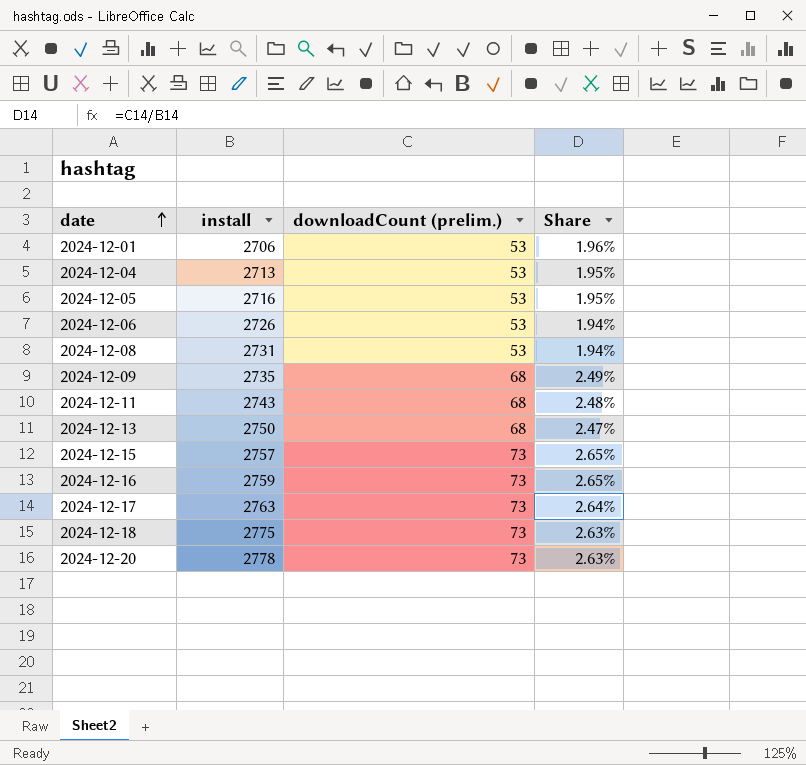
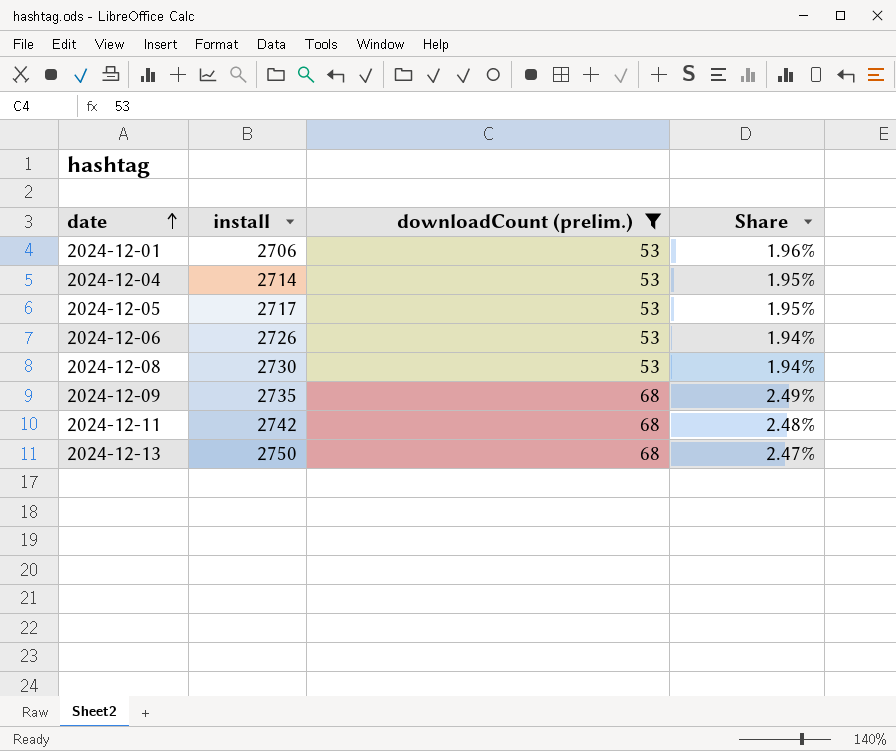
filter: none -> downloadCount (prelim.) != 73
2024-12-04 | install: 2713 -> 2714
2024-12-05 | install: 2716 -> 2717
2024-12-08 | install: 2731 -> 2730
2024-12-11 | install: 2743 -> 2742

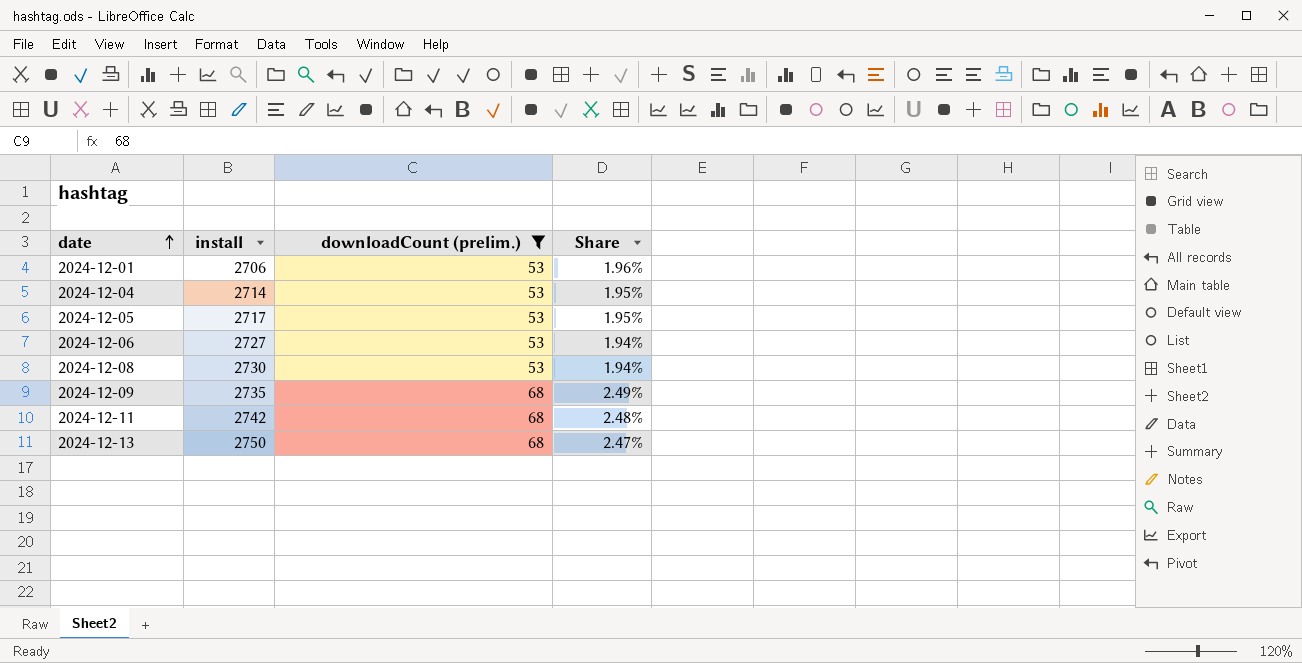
2024-12-06 | install: 2726 -> 2727

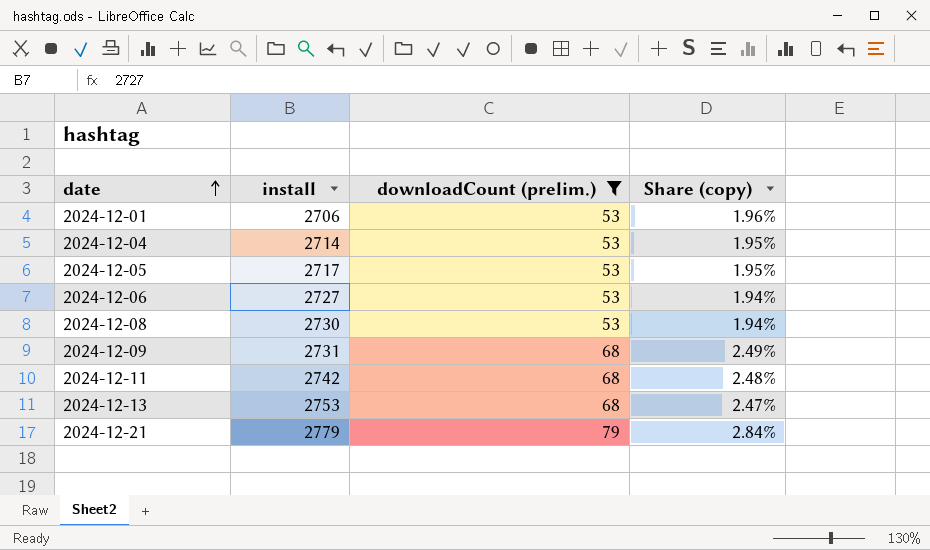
column name: Share -> Share (copy)
2024-12-09 | install: 2735 -> 2731
2024-12-13 | install: 2750 -> 2753
row 2024-12-21: none -> 2779 | 79 | 2.84%

